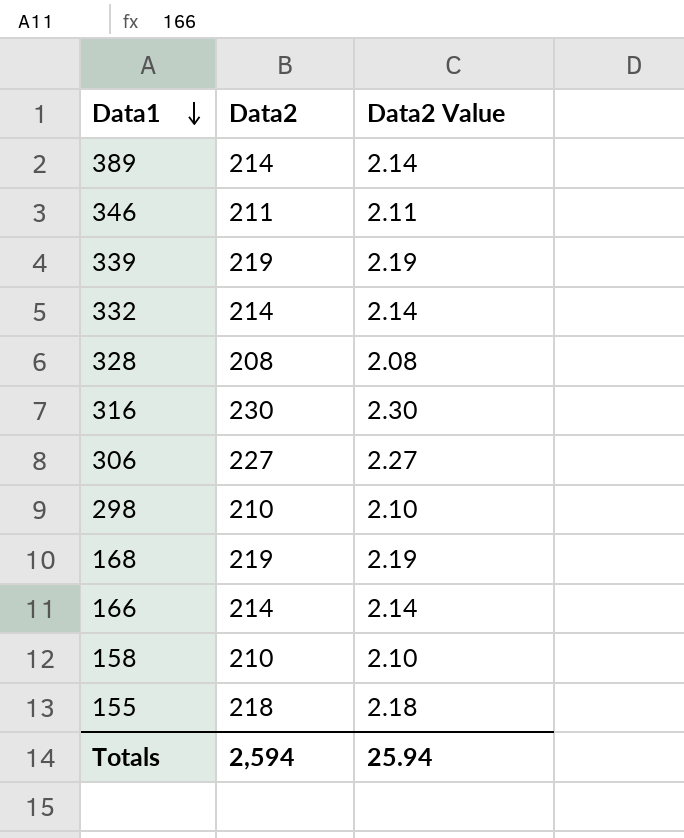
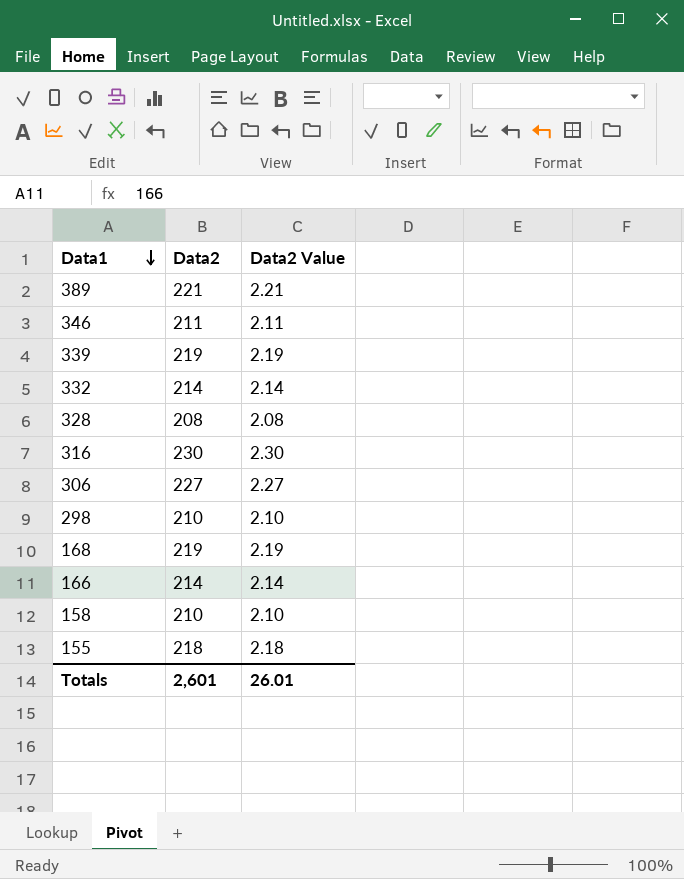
389 | Data2: 214 -> 221
389 | Data2 Value: 2.14 -> 2.21
Totals | Data2: 2,594 -> 2,601
Totals | Data2 Value: 25.94 -> 26.01

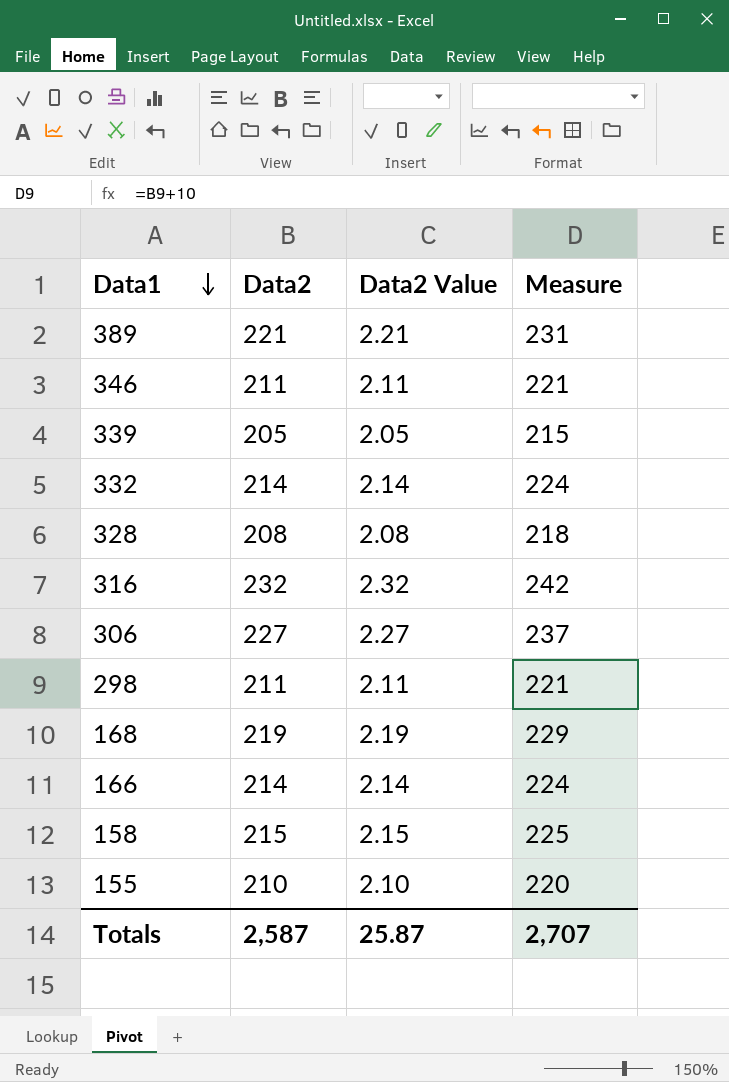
column Measure | formula: none -> [Data2] + 10
339 | Data2: 219 -> 205
339 | Data2 Value: 2.19 -> 2.05
316 | Data2: 230 -> 232
316 | Data2 Value: 2.30 -> 2.32
298 | Data2: 210 -> 211
298 | Data2 Value: 2.10 -> 2.11
158 | Data2: 210 -> 215
158 | Data2 Value: 2.10 -> 2.15
155 | Data2: 218 -> 210
155 | Data2 Value: 2.18 -> 2.10
Totals | Data2: 2,601 -> 2,587
Totals | Data2 Value: 26.01 -> 25.87

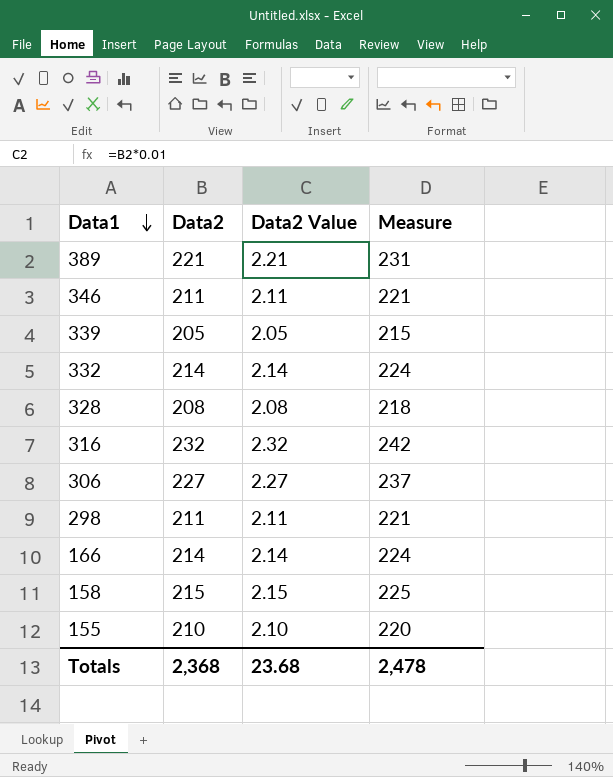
row 168: 219 | 2.19 | 229 -> none
Totals | Data2: 2,587 -> 2,368
Totals | Data2 Value: 25.87 -> 23.68
Totals | Measure: 2,707 -> 2,478

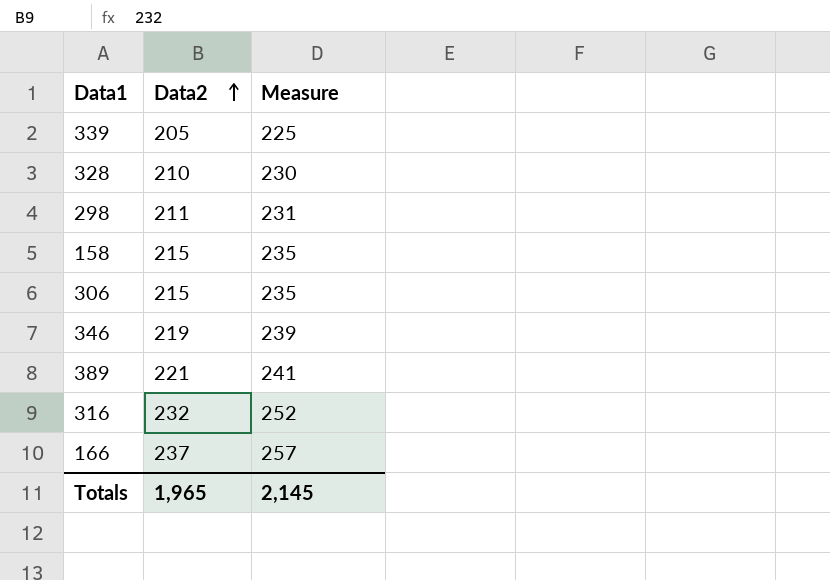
row order: Data1 descending -> Data2 ascending
column Data2 Value | formula: [Data2] * 0.01 -> none
column Measure | formula: [Data2] + 10 -> [Data2] + 20
row 332: 214 | 2.14 | 224 -> none
row 155: 210 | 2.10 | 220 -> none
328 | Data2: 208 -> 210
306 | Data2: 227 -> 215
346 | Data2: 211 -> 219
166 | Data2: 214 -> 237
Totals | Data2: 2,368 -> 1,965
Totals | Measure: 2,478 -> 2,145

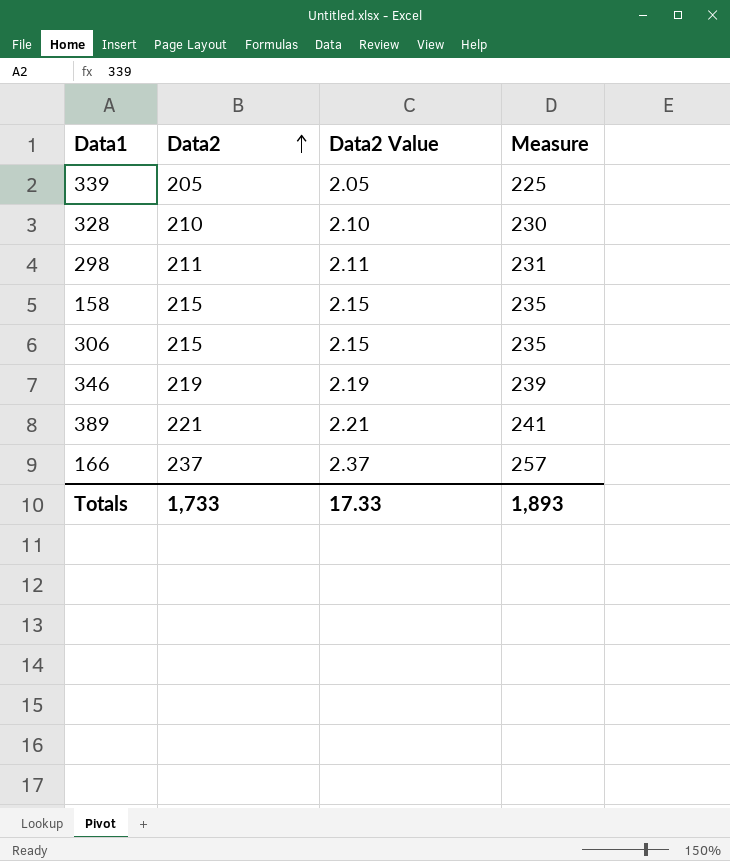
column Data2 Value | formula: none -> [Data2] * 0.01
row 316: 232 | 252 -> none
Totals | Data2: 1,965 -> 1,733
Totals | Measure: 2,145 -> 1,893

